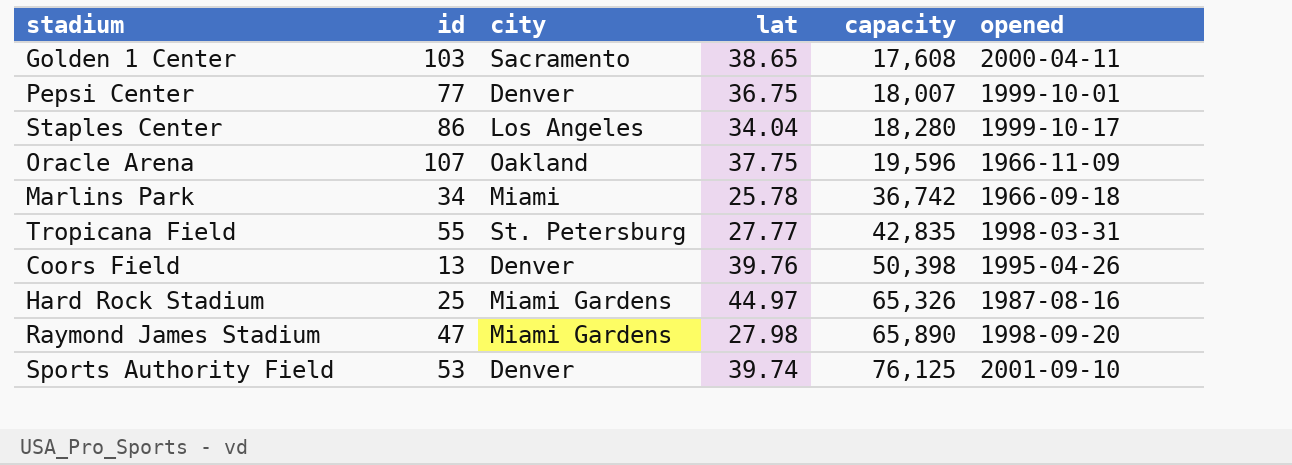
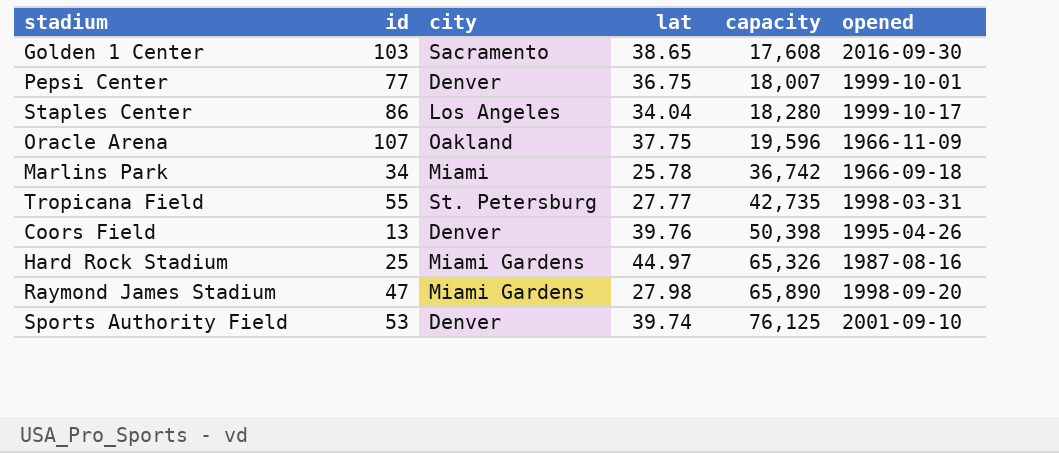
Golden 1 Center | opened: 2000-04-11 -> 2016-09-30
Tropicana Field | capacity: 42,835 -> 42,735

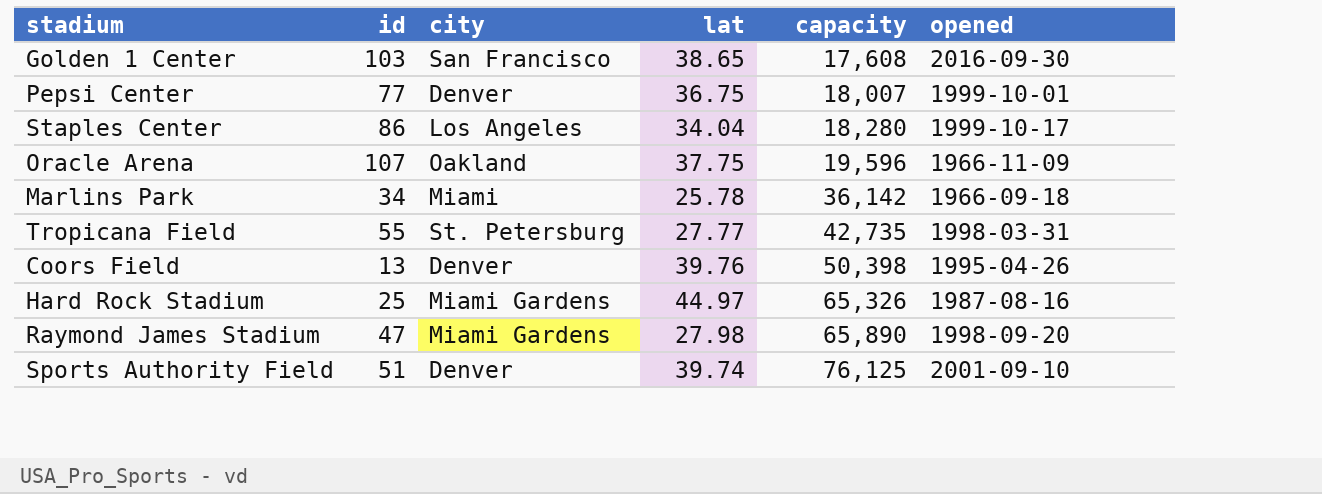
Golden 1 Center | city: Sacramento -> San Francisco
Marlins Park | capacity: 36,742 -> 36,142
Sports Authority Field | id: 53 -> 51

